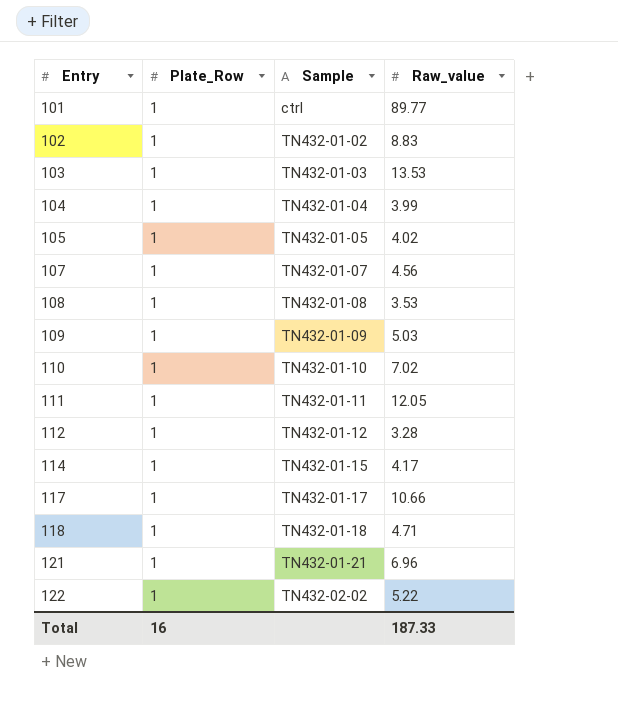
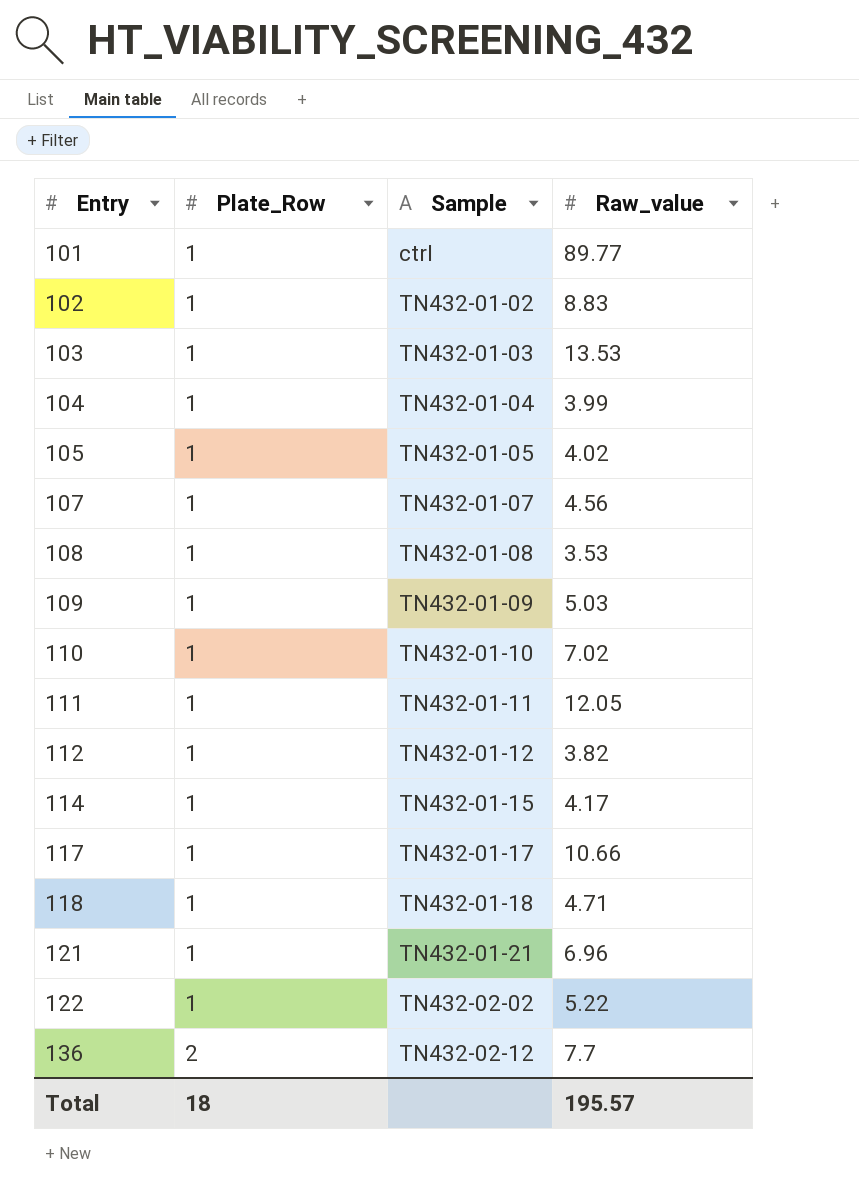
112 | Raw_value: 3.28 -> 3.82
row 136: none -> 2 | TN432-02-12 | 7.7
Total | Plate_Row: 16 -> 18
Total | Raw_value: 187.33 -> 195.57

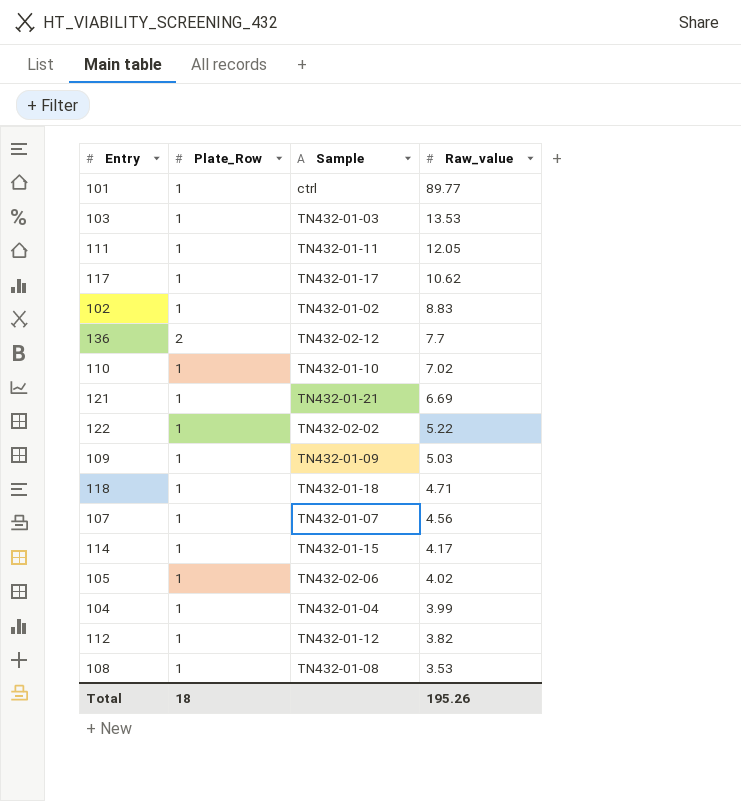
row order: Entry ascending -> Raw_value descending
117 | Raw_value: 10.66 -> 10.62
121 | Raw_value: 6.96 -> 6.69
105 | Sample: TN432-01-05 -> TN432-02-06
Total | Raw_value: 195.57 -> 195.26

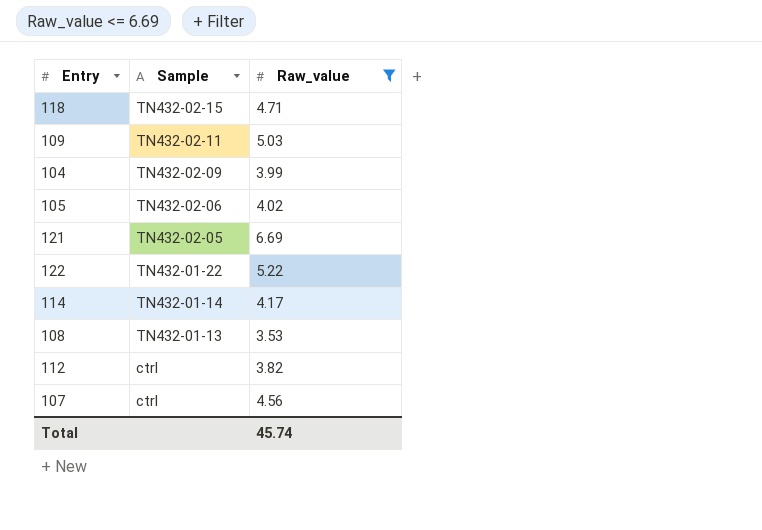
filter: none -> Raw_value <= 6.69
row order: Raw_value descending -> Sample descending
column Plate_Row | position: 2 -> none
118 | Sample: TN432-01-18 -> TN432-02-15
109 | Sample: TN432-01-09 -> TN432-02-11
104 | Sample: TN432-01-04 -> TN432-02-09
121 | Sample: TN432-01-21 -> TN432-02-05
122 | Sample: TN432-02-02 -> TN432-01-22
114 | Sample: TN432-01-15 -> TN432-01-14
108 | Sample: TN432-01-08 -> TN432-01-13
112 | Sample: TN432-01-12 -> ctrl
107 | Sample: TN432-01-07 -> ctrl
Total | Raw_value: 195.26 -> 45.74

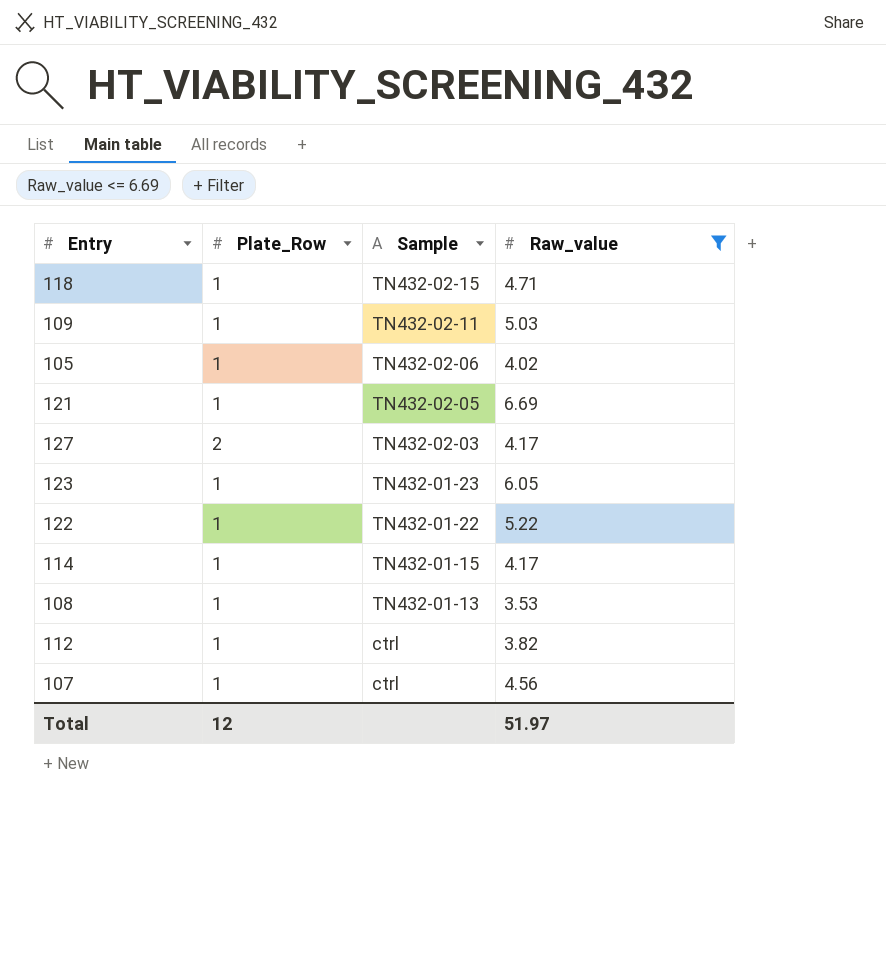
column Plate_Row | position: none -> 2
row 104: TN432-02-09 | 3.99 -> none
row 127: none -> 2 | TN432-02-03 | 4.17
row 123: none -> 1 | TN432-01-23 | 6.05
114 | Sample: TN432-01-14 -> TN432-01-15
Total | Raw_value: 45.74 -> 51.97

